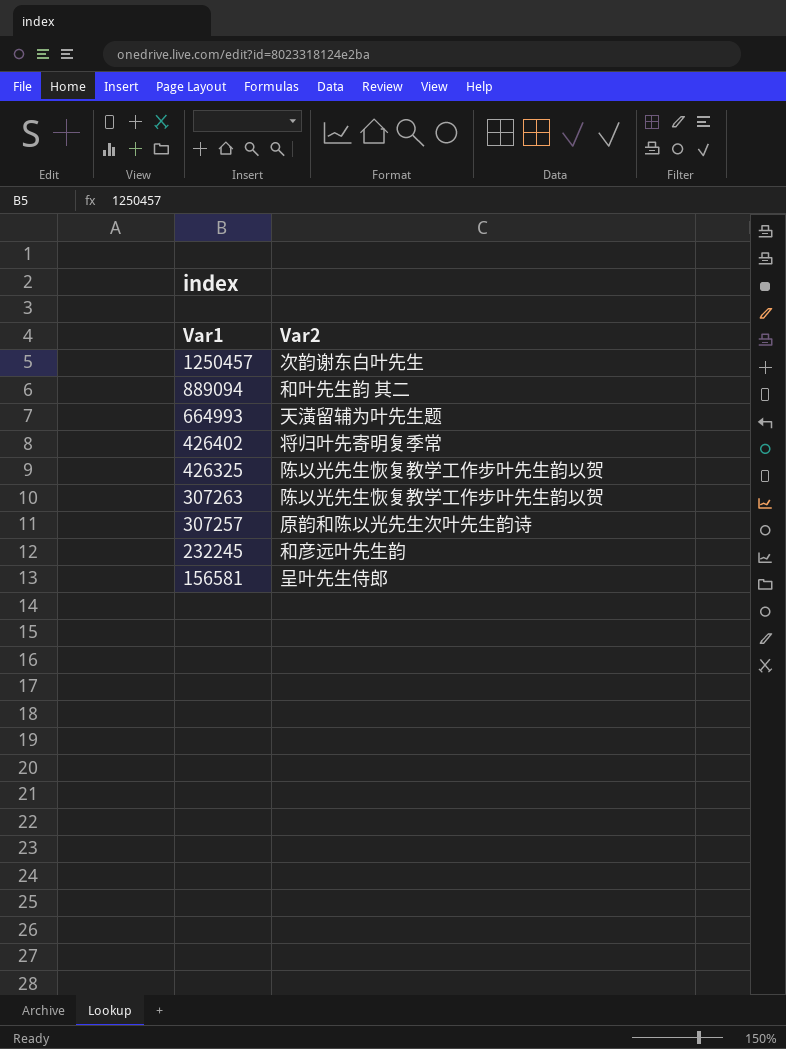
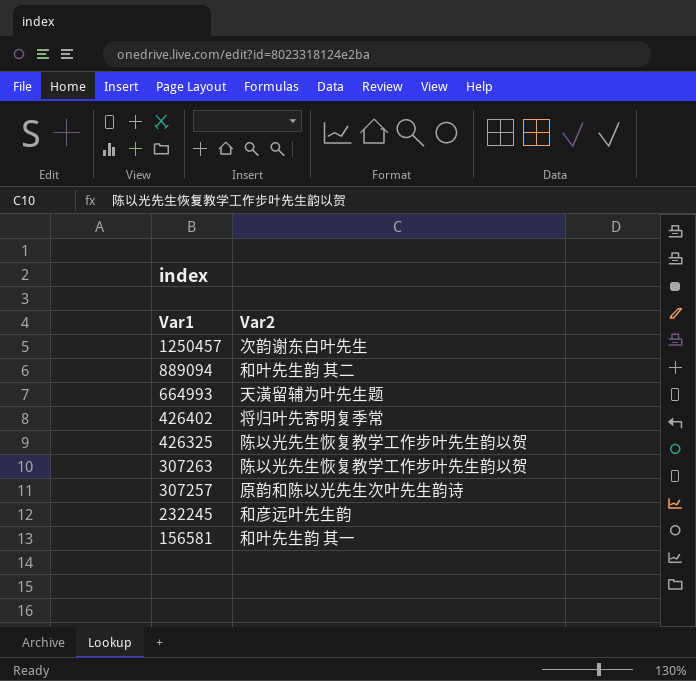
156581 | Var2: 呈叶先生侍郎 -> 和叶先生韵 其一

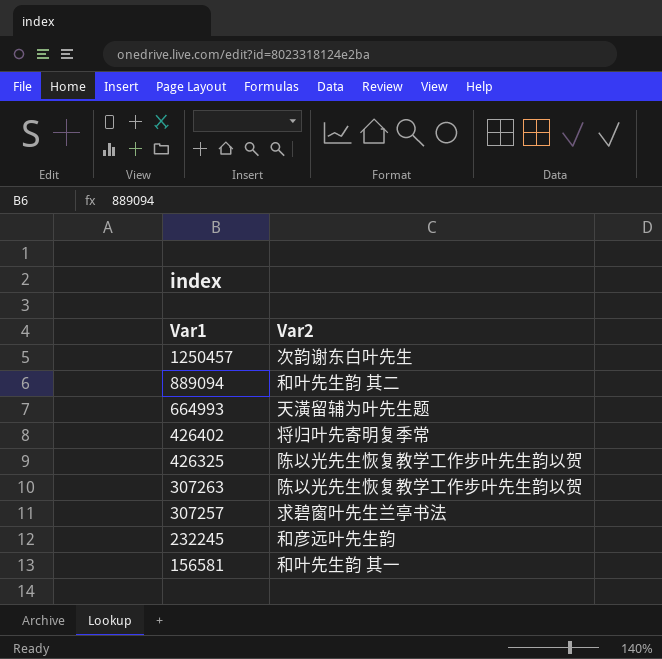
307257 | Var2: 原韵和陈以光先生次叶先生韵诗 -> 求碧窗叶先生兰亭书法

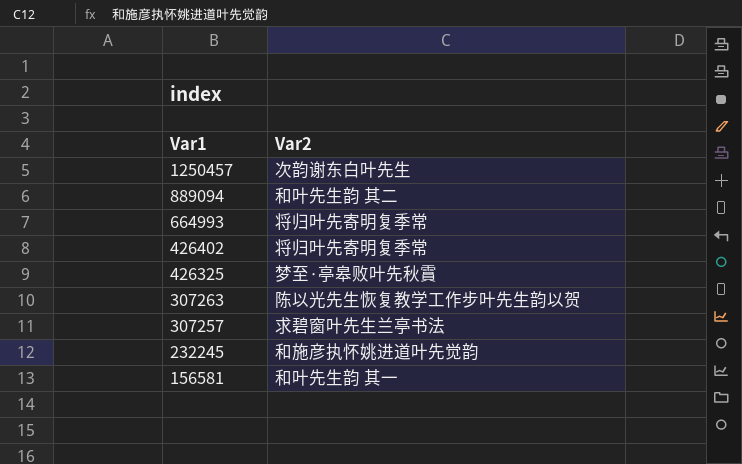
664993 | Var2: 天潢留辅为叶先生题 -> 将归叶先寄明复季常
426325 | Var2: 陈以光先生恢复教学工作步叶先生韵以贺 -> 梦至·亭皋败叶先秋霣
232245 | Var2: 和彦远叶先生韵 -> 和施彦执怀姚进道叶先觉韵

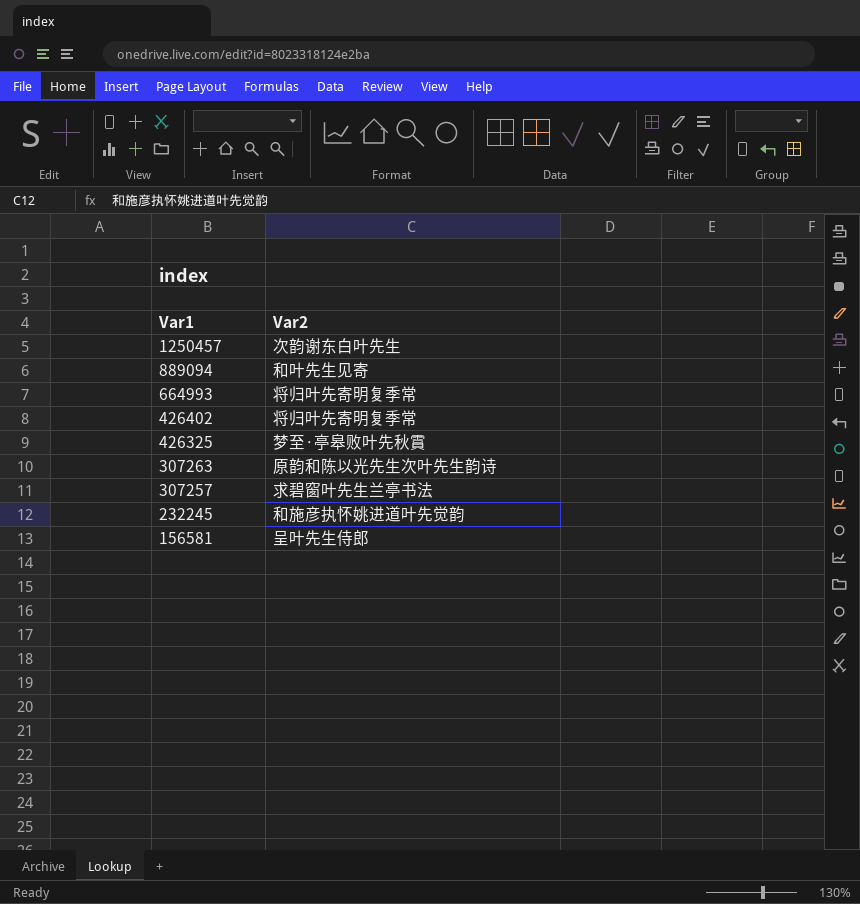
889094 | Var2: 和叶先生韵 其二 -> 和叶先生见寄
307263 | Var2: 陈以光先生恢复教学工作步叶先生韵以贺 -> 原韵和陈以光先生次叶先生韵诗
156581 | Var2: 和叶先生韵 其一 -> 呈叶先生侍郎

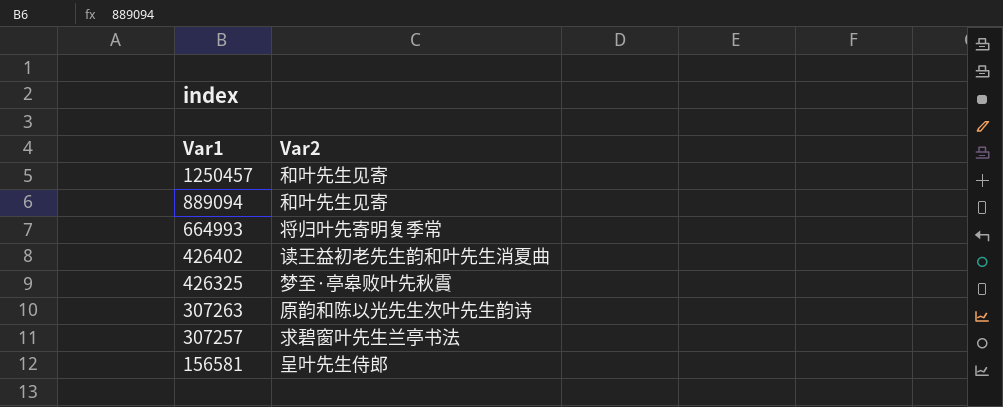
row 232245: 和施彦执怀姚进道叶先觉韵 -> none
1250457 | Var2: 次韵谢东白叶先生 -> 和叶先生见寄
426402 | Var2: 将归叶先寄明复季常 -> 读王益初老先生韵和叶先生消夏曲

